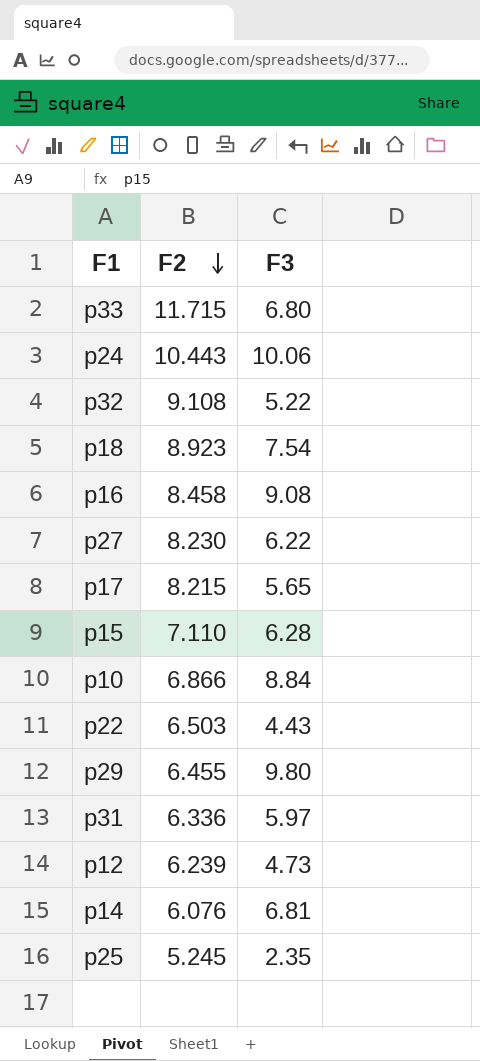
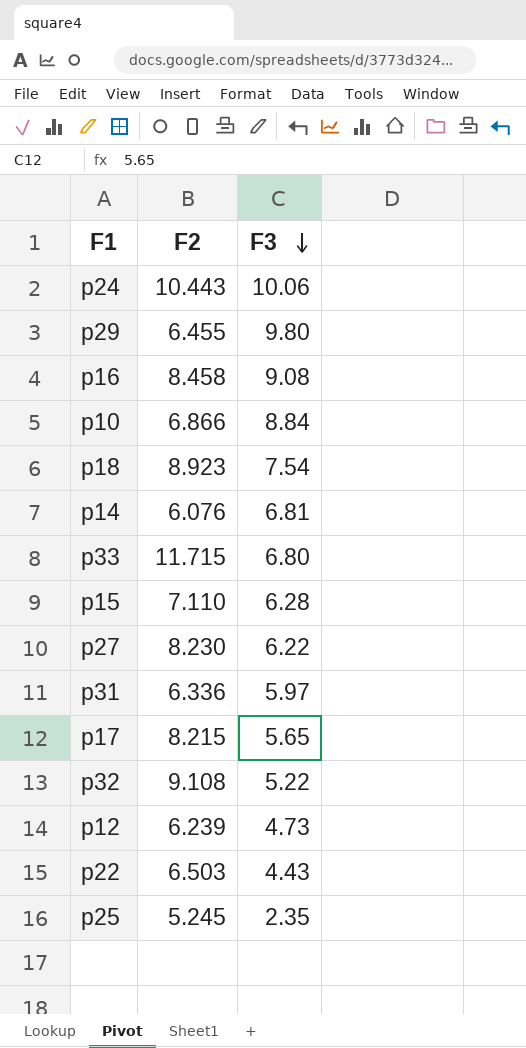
row order: F2 descending -> F3 descending

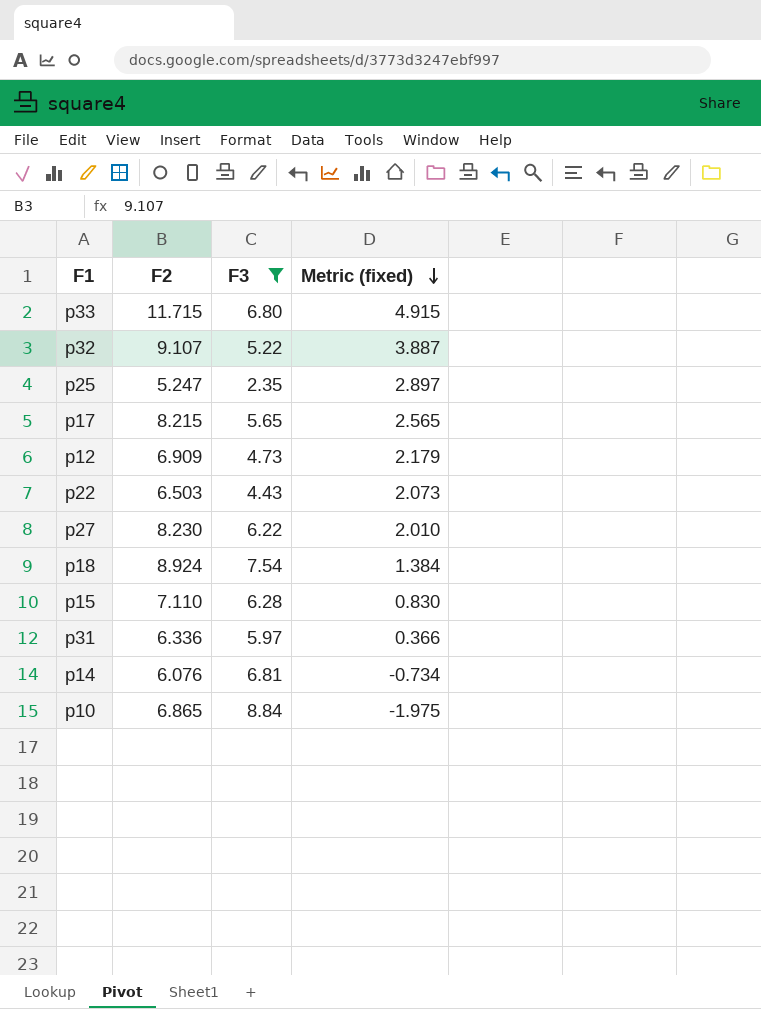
filter: none -> F3 <= 8.84
row order: F3 descending -> Metric (fixed) descending
column Metric (fixed) | formula: none -> [F2] - [F3]
p32 | F2: 9.108 -> 9.107
p25 | F2: 5.245 -> 5.247
p12 | F2: 6.239 -> 6.909
p18 | F2: 8.923 -> 8.924
p10 | F2: 6.866 -> 6.865

